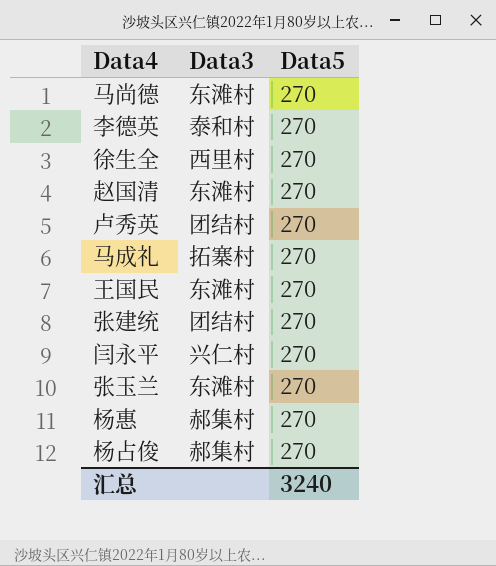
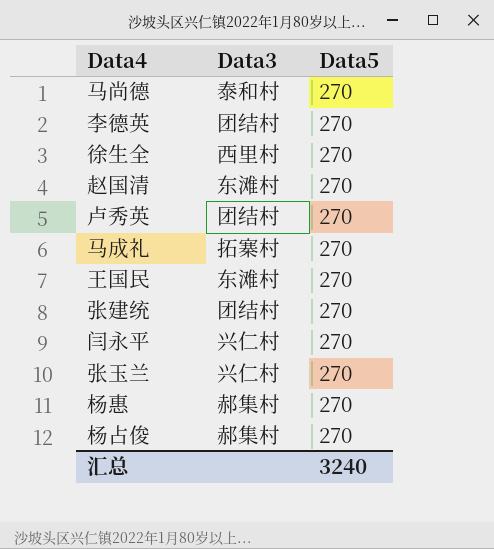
马尚德 | Data3: 东滩村 -> 泰和村
李德英 | Data3: 泰和村 -> 团结村
张玉兰 | Data3: 东滩村 -> 兴仁村

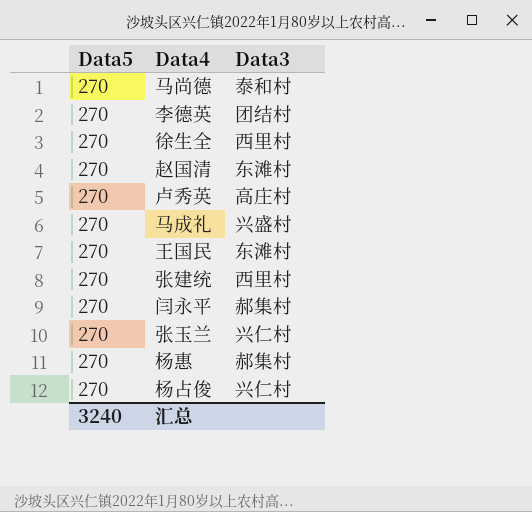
column Data5 | position: 3 -> 1
卢秀英 | Data3: 团结村 -> 高庄村
马成礼 | Data3: 拓寨村 -> 兴盛村
张建统 | Data3: 团结村 -> 西里村
闫永平 | Data3: 兴仁村 -> 郝集村
杨占俊 | Data3: 郝集村 -> 兴仁村

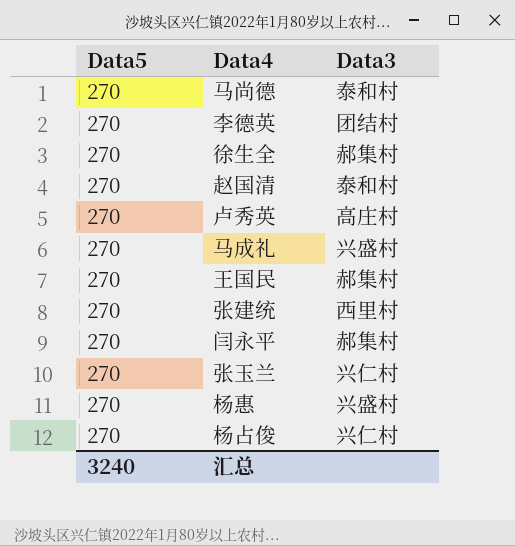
徐生全 | Data3: 西里村 -> 郝集村
赵国清 | Data3: 东滩村 -> 泰和村
王国民 | Data3: 东滩村 -> 郝集村
杨惠 | Data3: 郝集村 -> 兴盛村

